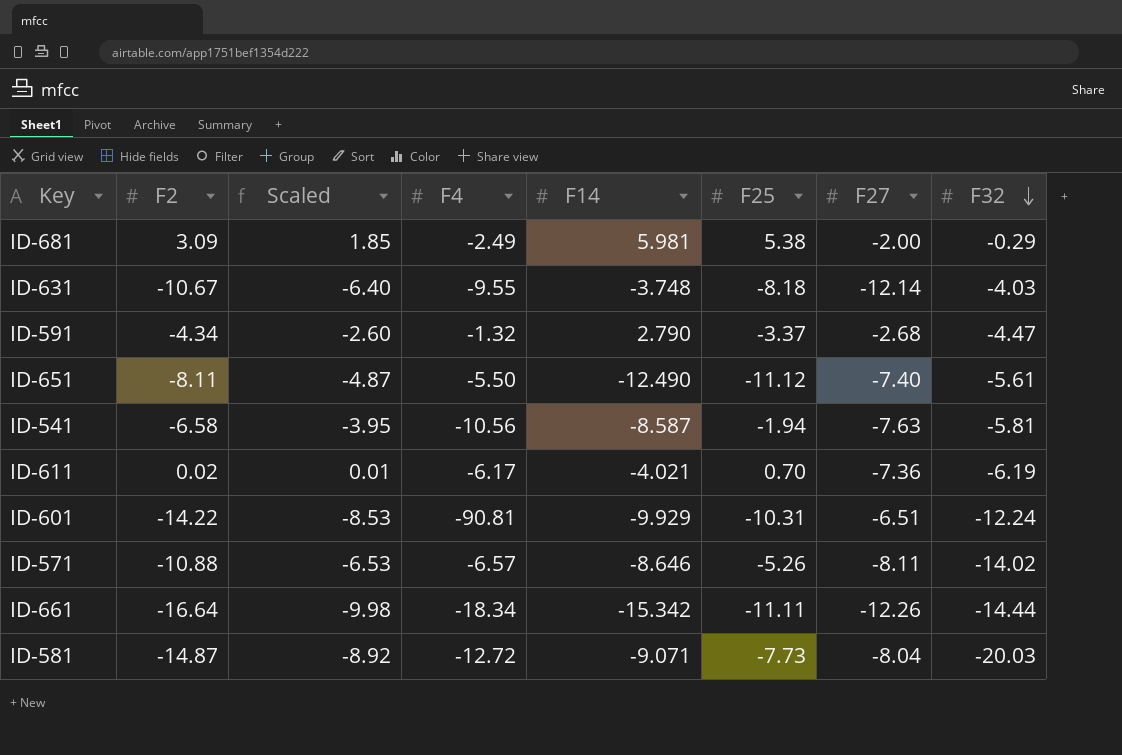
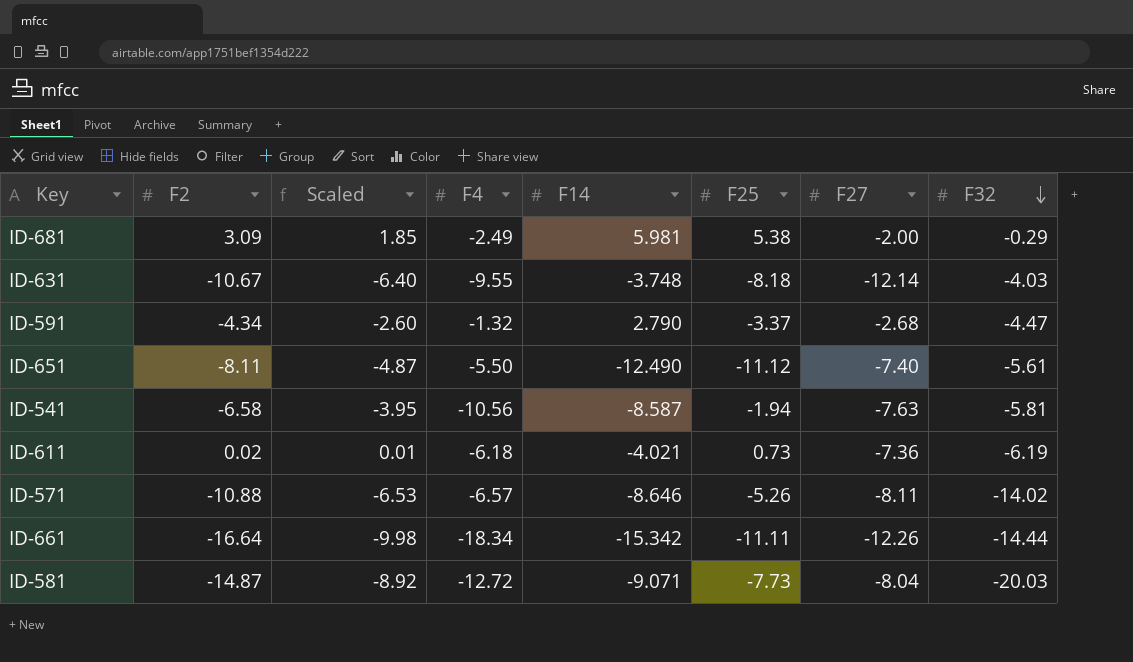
row ID-601: -14.22 | -8.53 | -90.81 | -9.929 | -10.31 | -6.51 | -12.24 -> none
ID-611 | F4: -6.17 -> -6.18
ID-611 | F25: 0.70 -> 0.73

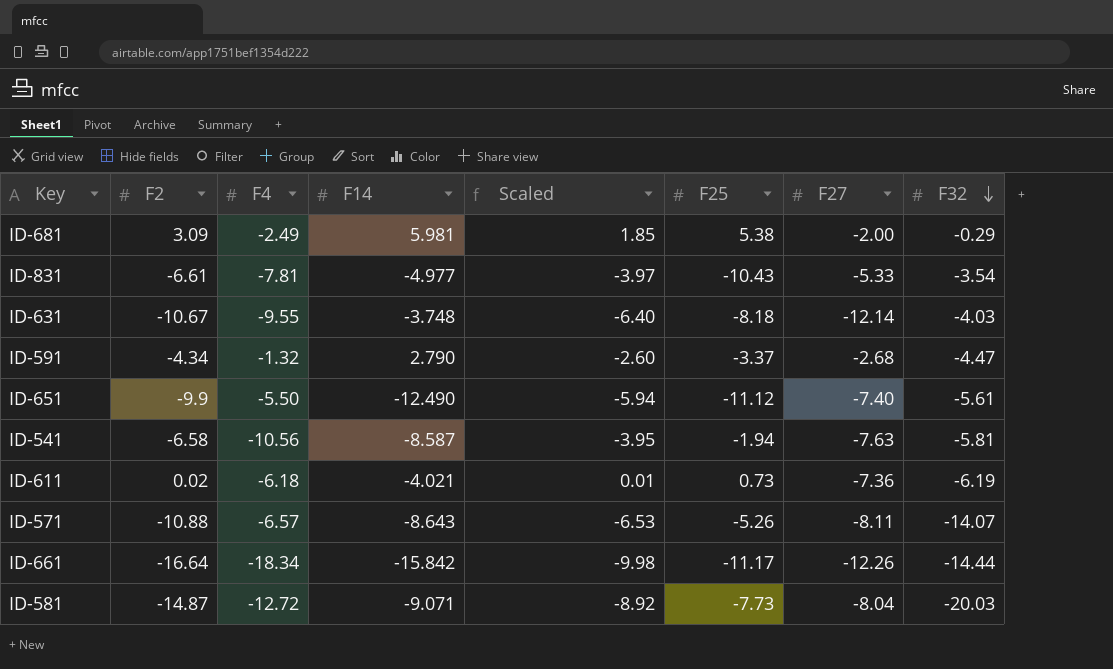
column Scaled | position: 3 -> 5
row ID-831: none -> -6.61 | -7.81 | -4.977 | -3.97 | -10.43 | -5.33 | -3.54
ID-651 | F2: -8.11 -> -9.9
ID-651 | Scaled: -4.87 -> -5.94
ID-571 | F14: -8.646 -> -8.643
ID-571 | F32: -14.02 -> -14.07
ID-661 | F14: -15.342 -> -15.842
ID-661 | F25: -11.11 -> -11.17

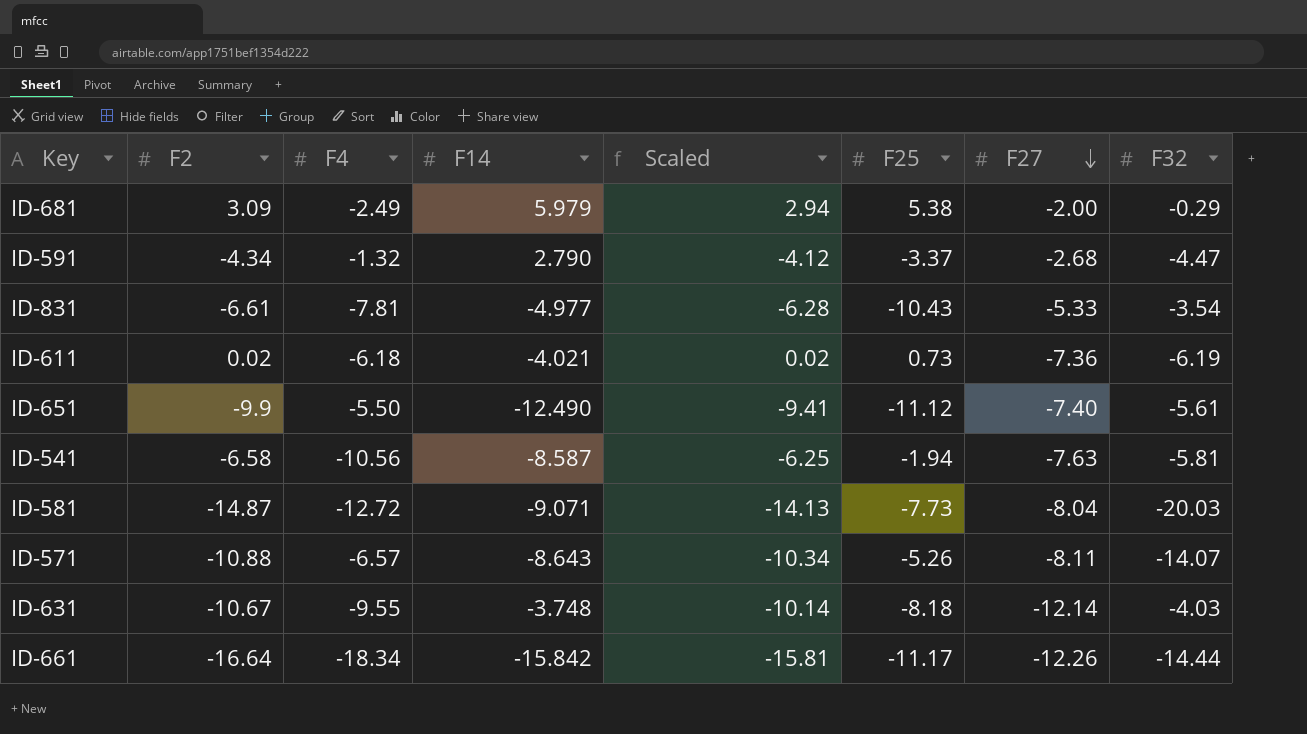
row order: F32 descending -> F27 descending
column Scaled | formula: [F2] * 0.6 -> [F2] * 0.95
ID-681 | F14: 5.981 -> 5.979

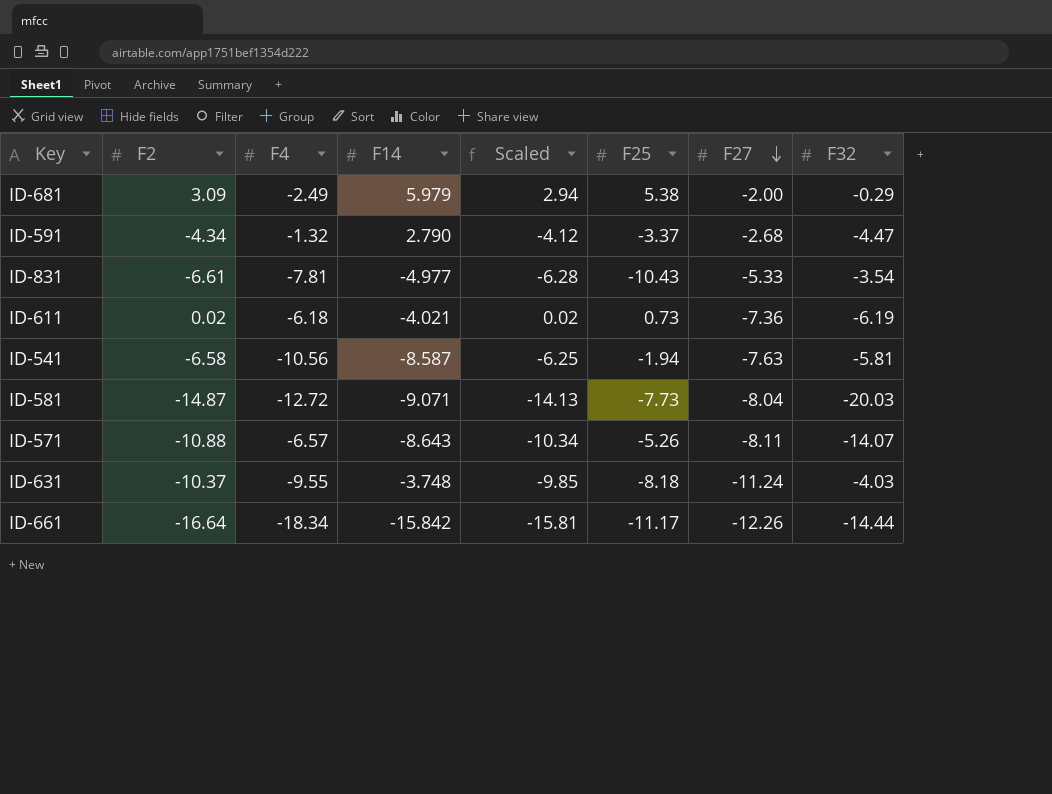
row ID-651: -9.9 | -5.50 | -12.490 | -9.41 | -11.12 | -7.40 | -5.61 -> none
ID-631 | F2: -10.67 -> -10.37
ID-631 | Scaled: -10.14 -> -9.85
ID-631 | F27: -12.14 -> -11.24

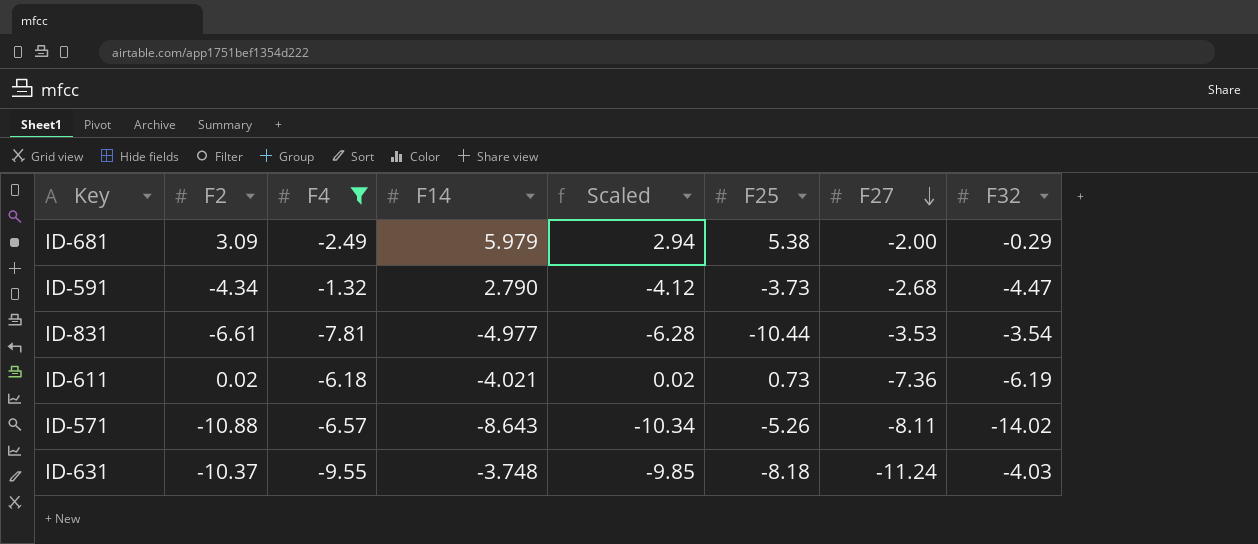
filter: none -> F4 >= -9.55
ID-591 | F25: -3.37 -> -3.73
ID-831 | F25: -10.43 -> -10.44
ID-831 | F27: -5.33 -> -3.53
ID-571 | F32: -14.07 -> -14.02

